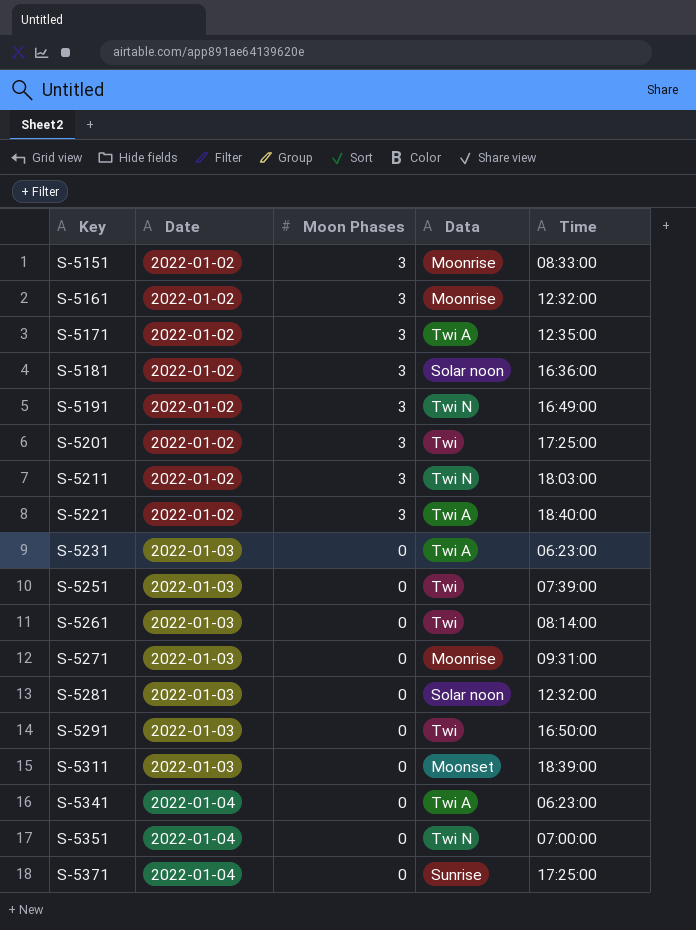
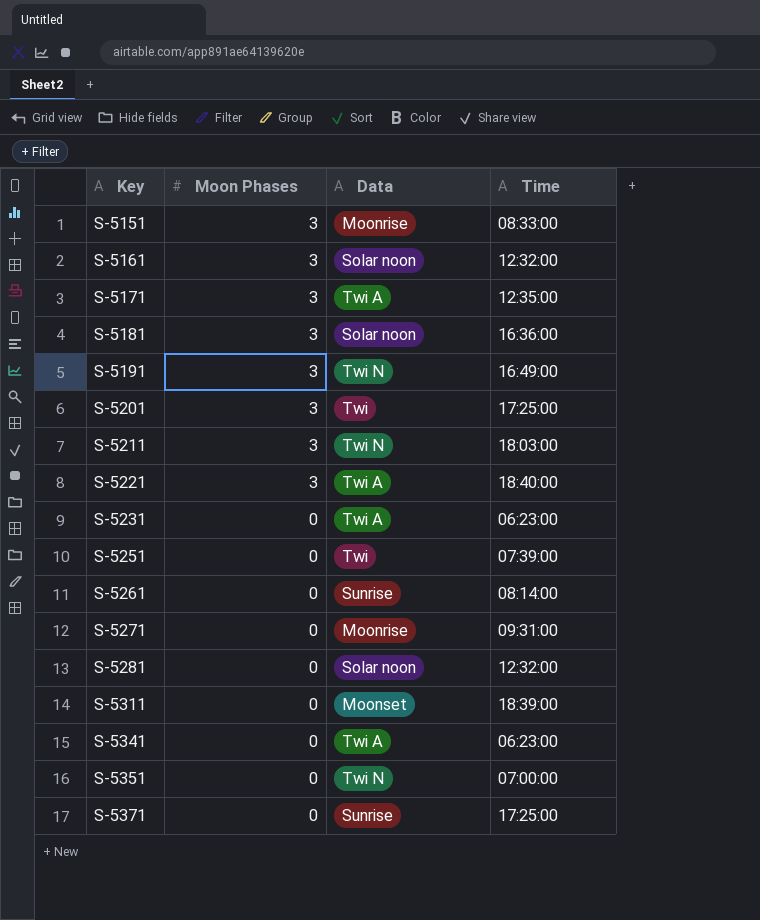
column Date | position: 2 -> none
row S-5291: 2022-01-03 | 0 | Twi | 16:50:00 -> none
S-5161 | Data: Moonrise -> Solar noon
S-5261 | Data: Twi -> Sunrise

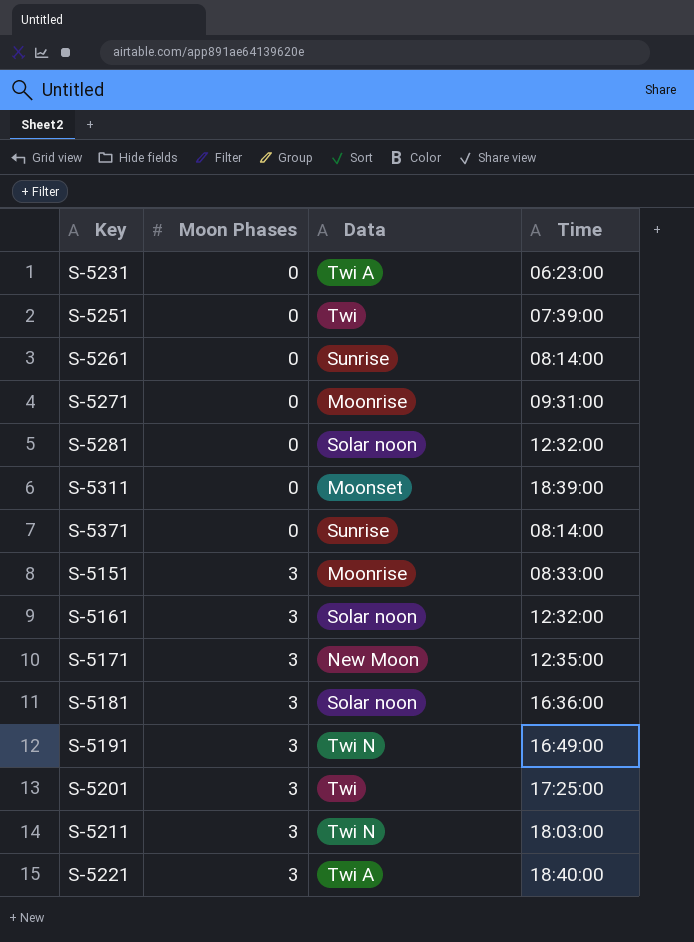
row order: Key ascending -> Moon Phases ascending
row S-5341: 0 | Twi A | 06:23:00 -> none
row S-5351: 0 | Twi N | 07:00:00 -> none
S-5371 | Time: 17:25:00 -> 08:14:00
S-5171 | Data: Twi A -> New Moon

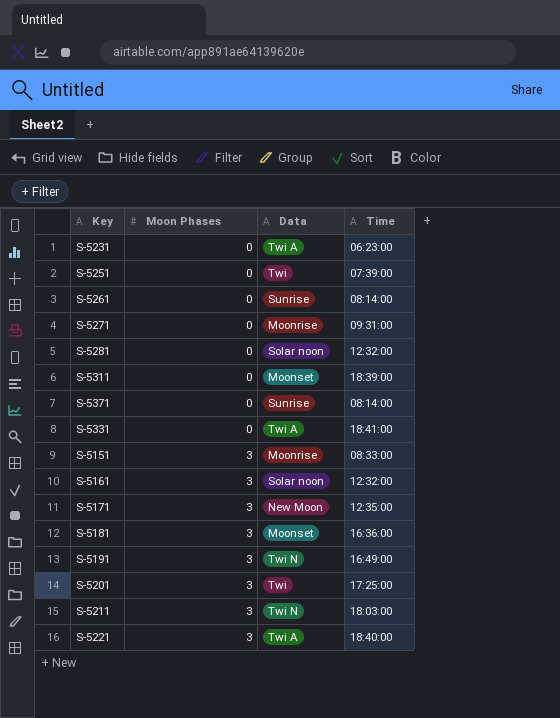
row S-5331: none -> 0 | Twi A | 18:41:00
S-5181 | Data: Solar noon -> Moonset

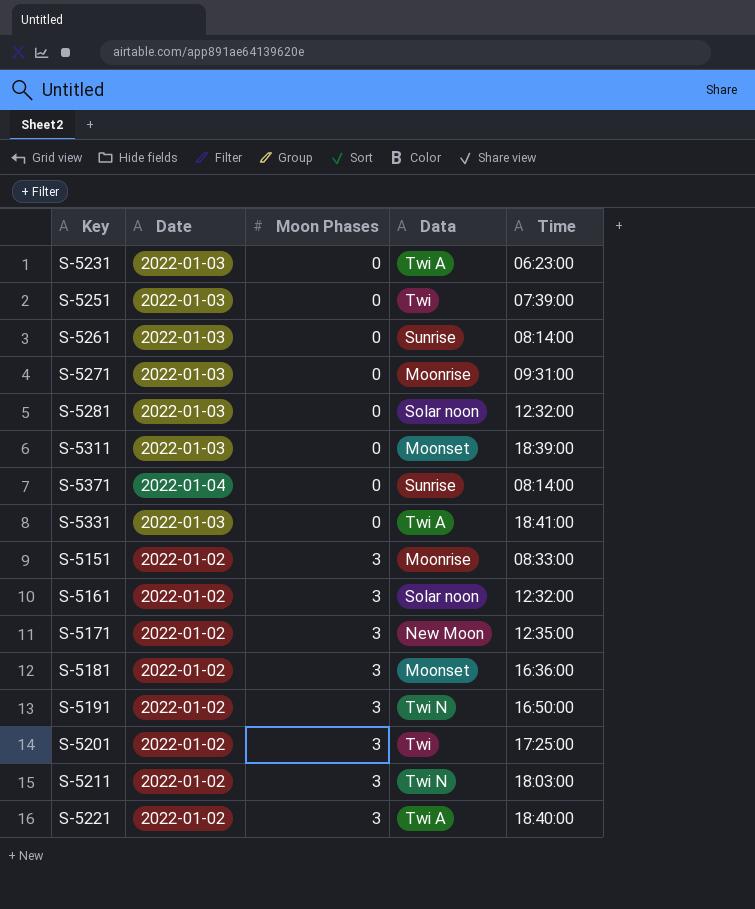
column Date | position: none -> 2
S-5191 | Time: 16:49:00 -> 16:50:00

